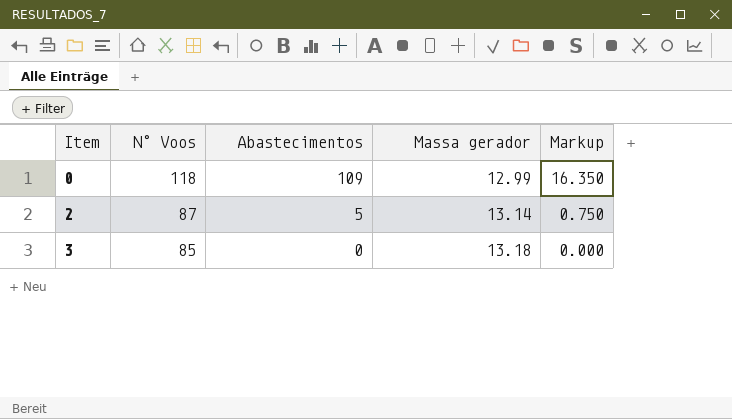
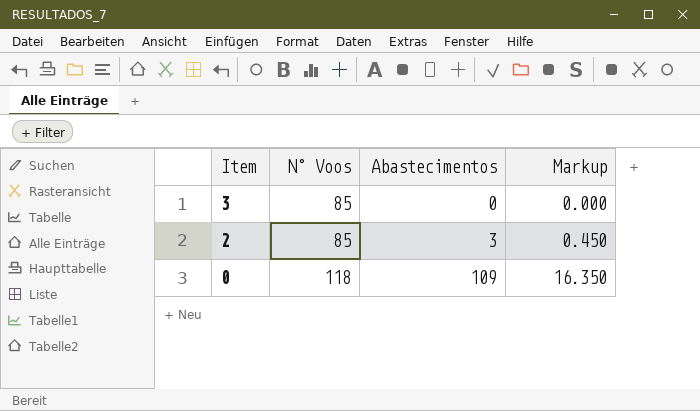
row order: Item ascending -> Item descending
column Massa gerador | position: 4 -> none
2 | N° Voos: 87 -> 85
2 | Abastecimentos: 5 -> 3
2 | Markup: 0.750 -> 0.450

